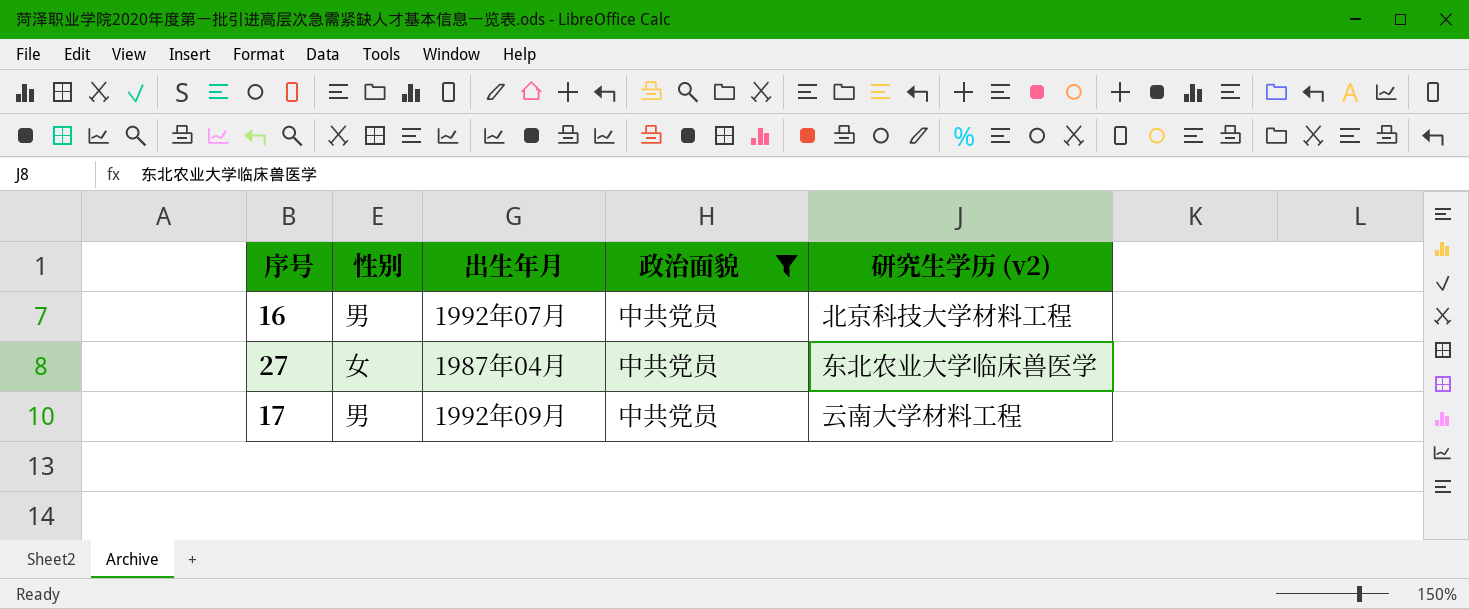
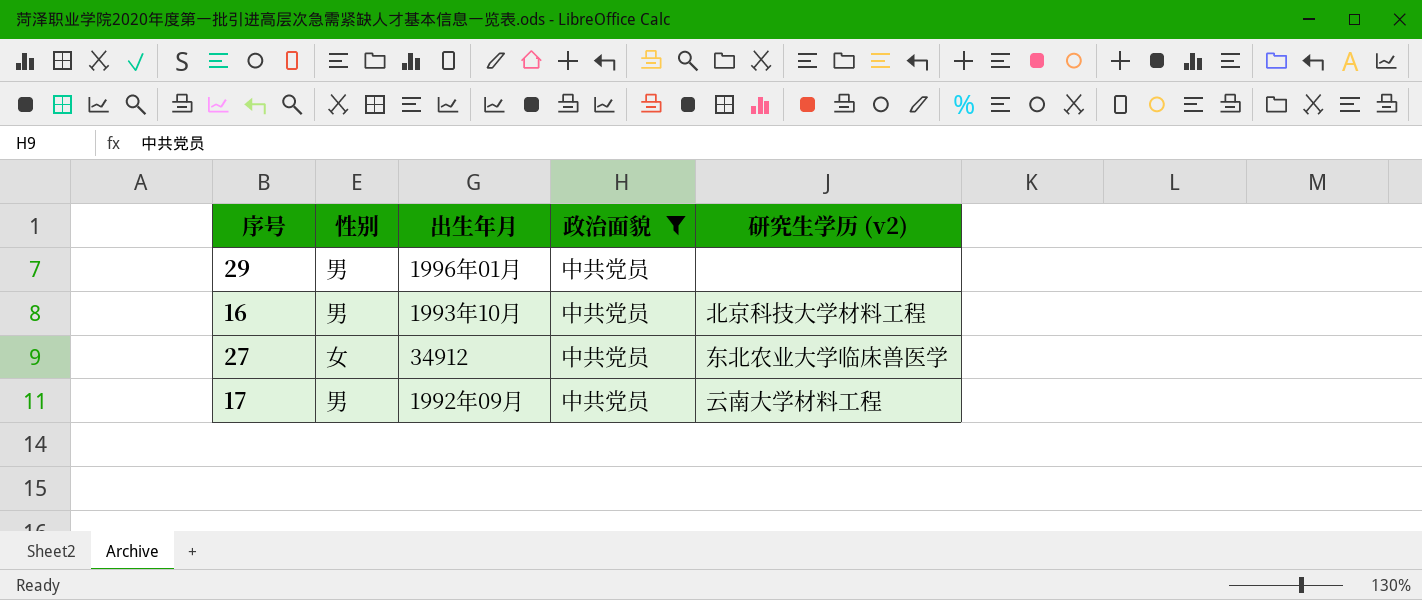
row 29: none -> 男 | 1996年01月 | 中共党员 | none
16 | 出生年月: 1992年07月 -> 1993年10月
27 | 出生年月: 1987年04月 -> 34912

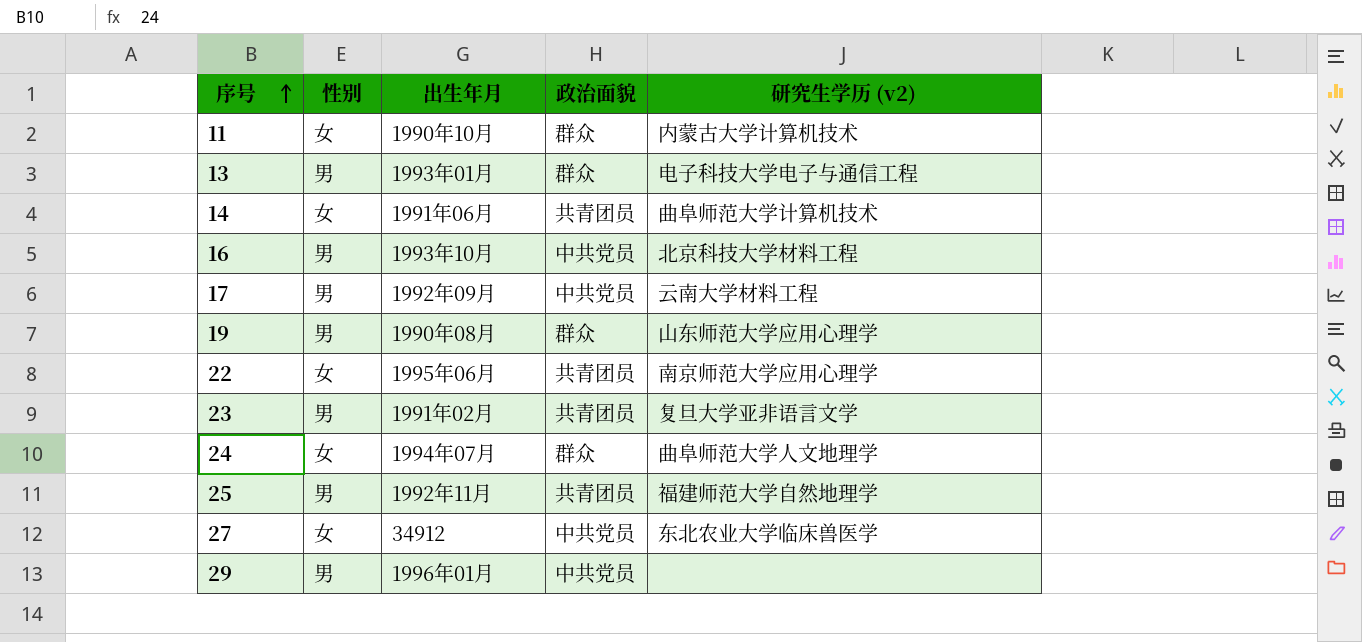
filter: 政治面貌 = 中共党员 -> none
row order: none -> 序号 ascending

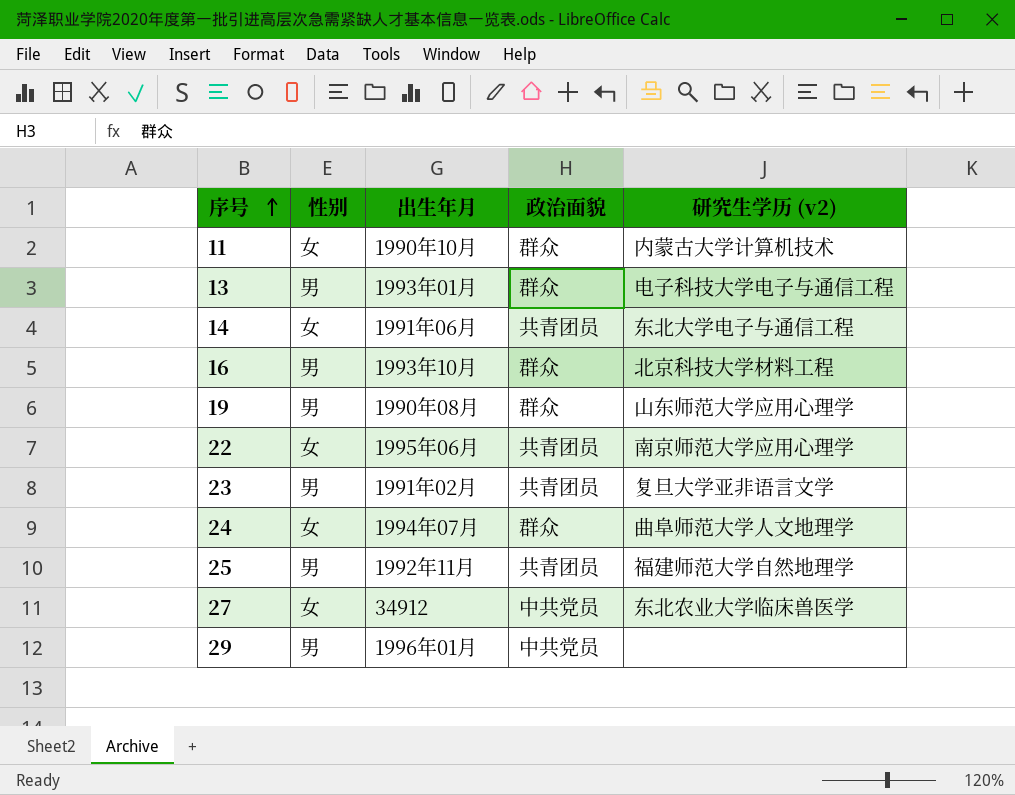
row 17: 男 | 1992年09月 | 中共党员 | 云南大学材料工程 -> none
14 | 研究生学历 (v2): 曲阜师范大学计算机技术 -> 东北大学电子与通信工程
16 | 政治面貌: 中共党员 -> 群众

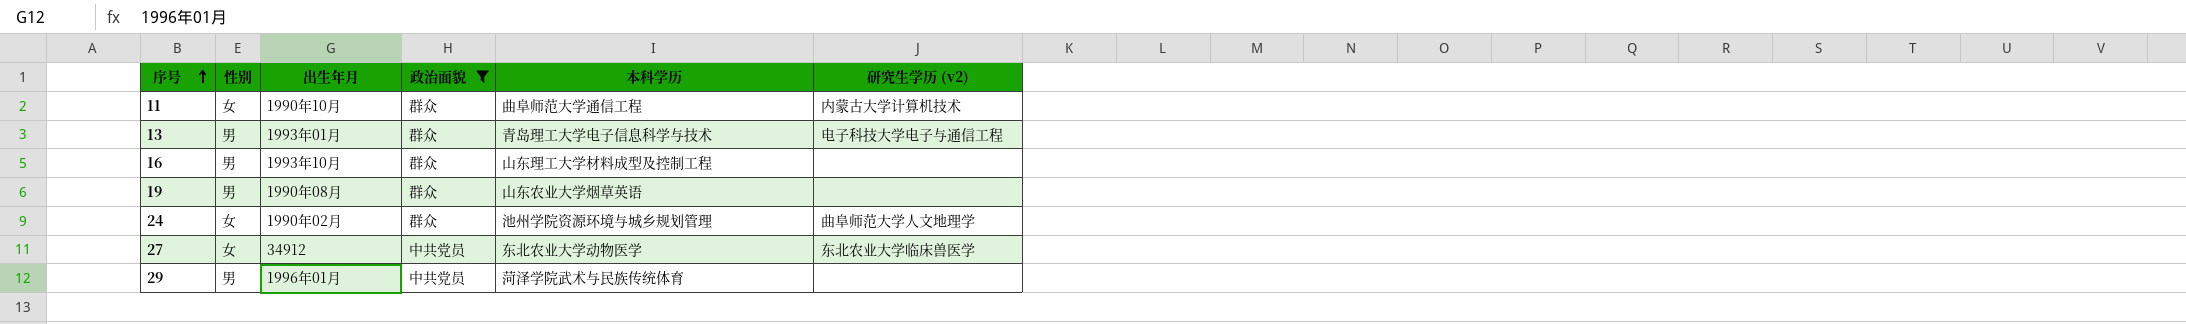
filter: none -> 政治面貌 != 共青团员
column 本科学历 | position: none -> 5
16 | 研究生学历 (v2): 北京科技大学材料工程 -> none
19 | 研究生学历 (v2): 山东师范大学应用心理学 -> none
24 | 出生年月: 1994年07月 -> 1990年02月

